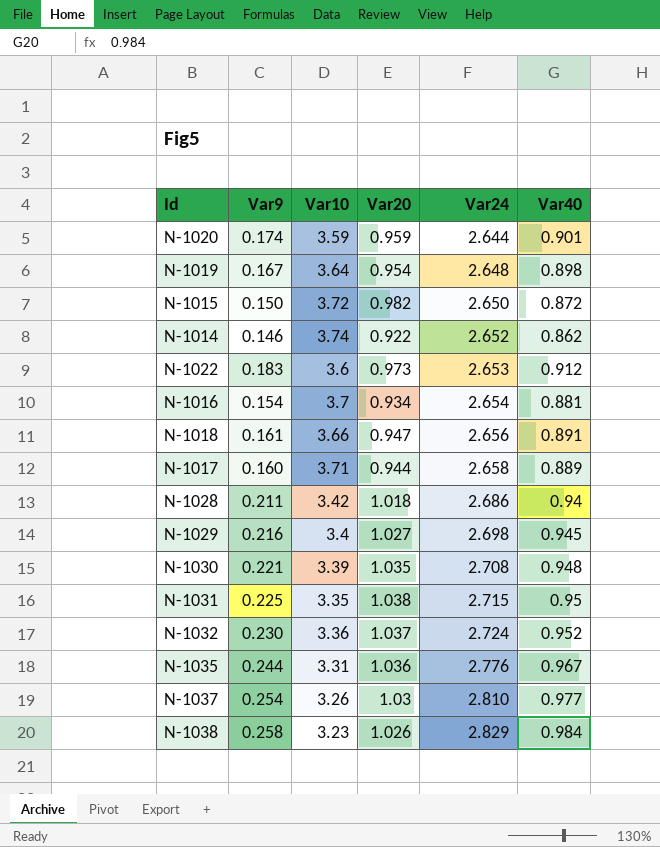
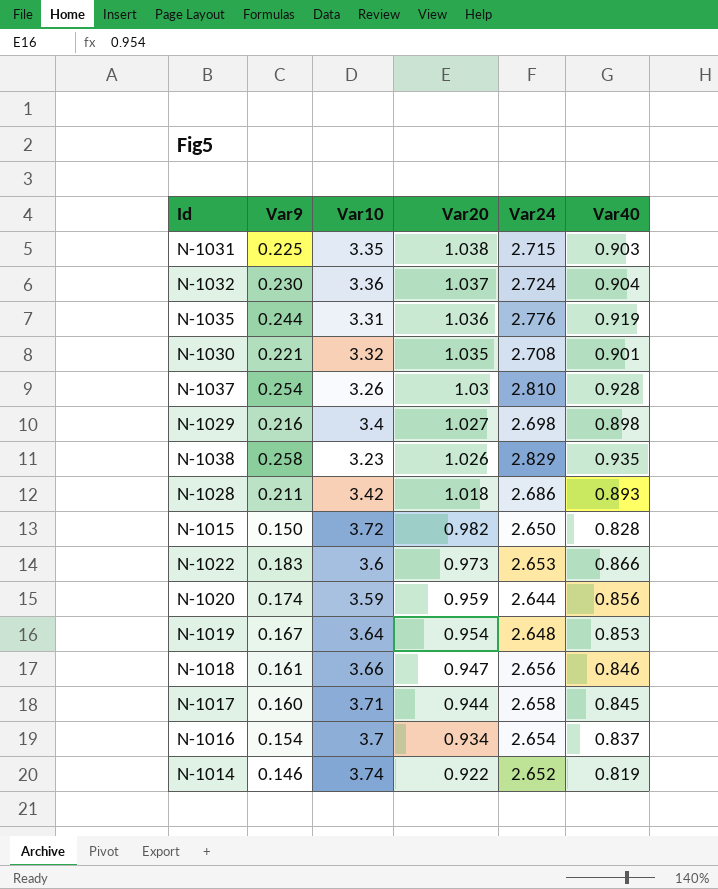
row order: Var24 ascending -> Var20 descending
N-1031 | Var40: 0.95 -> 0.903
N-1032 | Var40: 0.952 -> 0.904
N-1035 | Var40: 0.967 -> 0.919
N-1030 | Var10: 3.39 -> 3.32
N-1030 | Var40: 0.948 -> 0.901
N-1037 | Var40: 0.977 -> 0.928
N-1029 | Var40: 0.945 -> 0.898
N-1038 | Var40: 0.984 -> 0.935
N-1028 | Var40: 0.94 -> 0.893
N-1015 | Var40: 0.872 -> 0.828
N-1022 | Var40: 0.912 -> 0.866
N-1020 | Var40: 0.901 -> 0.856
N-1019 | Var40: 0.898 -> 0.853
N-1018 | Var40: 0.891 -> 0.846
N-1017 | Var40: 0.889 -> 0.845
N-1016 | Var40: 0.881 -> 0.837
N-1014 | Var40: 0.862 -> 0.819

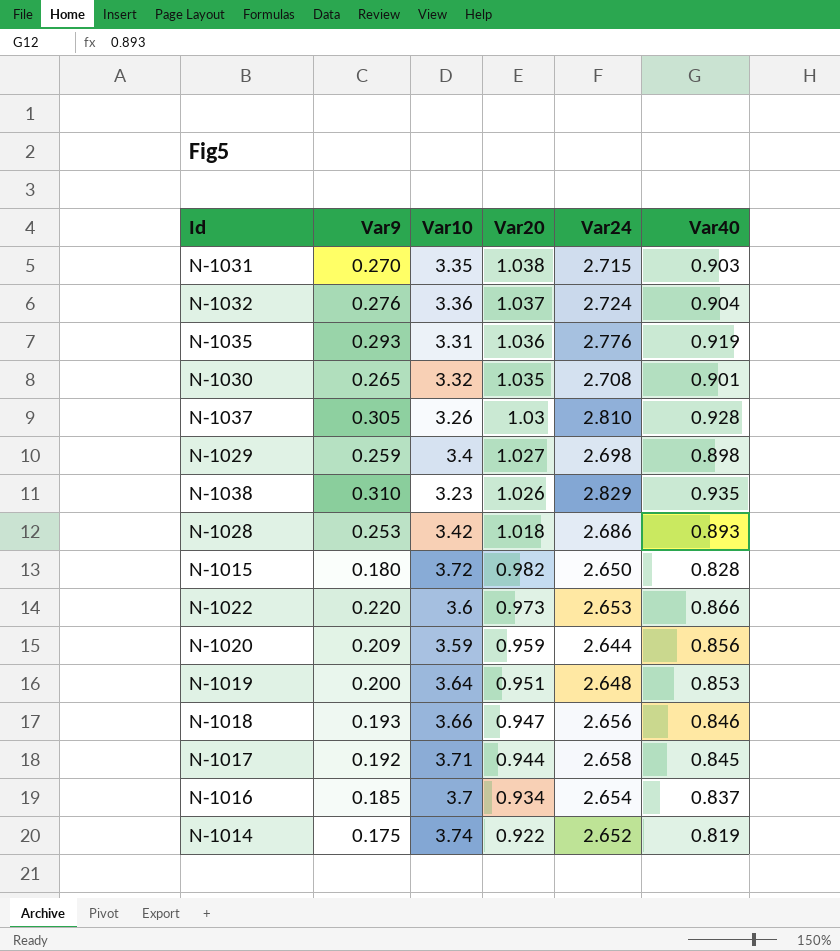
N-1031 | Var9: 0.225 -> 0.270
N-1032 | Var9: 0.230 -> 0.276
N-1035 | Var9: 0.244 -> 0.293
N-1030 | Var9: 0.221 -> 0.265
N-1037 | Var9: 0.254 -> 0.305
N-1029 | Var9: 0.216 -> 0.259
N-1038 | Var9: 0.258 -> 0.310
N-1028 | Var9: 0.211 -> 0.253
N-1015 | Var9: 0.150 -> 0.180
N-1022 | Var9: 0.183 -> 0.220
N-1020 | Var9: 0.174 -> 0.209
N-1019 | Var9: 0.167 -> 0.200
N-1019 | Var20: 0.954 -> 0.951
N-1018 | Var9: 0.161 -> 0.193
N-1017 | Var9: 0.160 -> 0.192
N-1016 | Var9: 0.154 -> 0.185
N-1014 | Var9: 0.146 -> 0.175

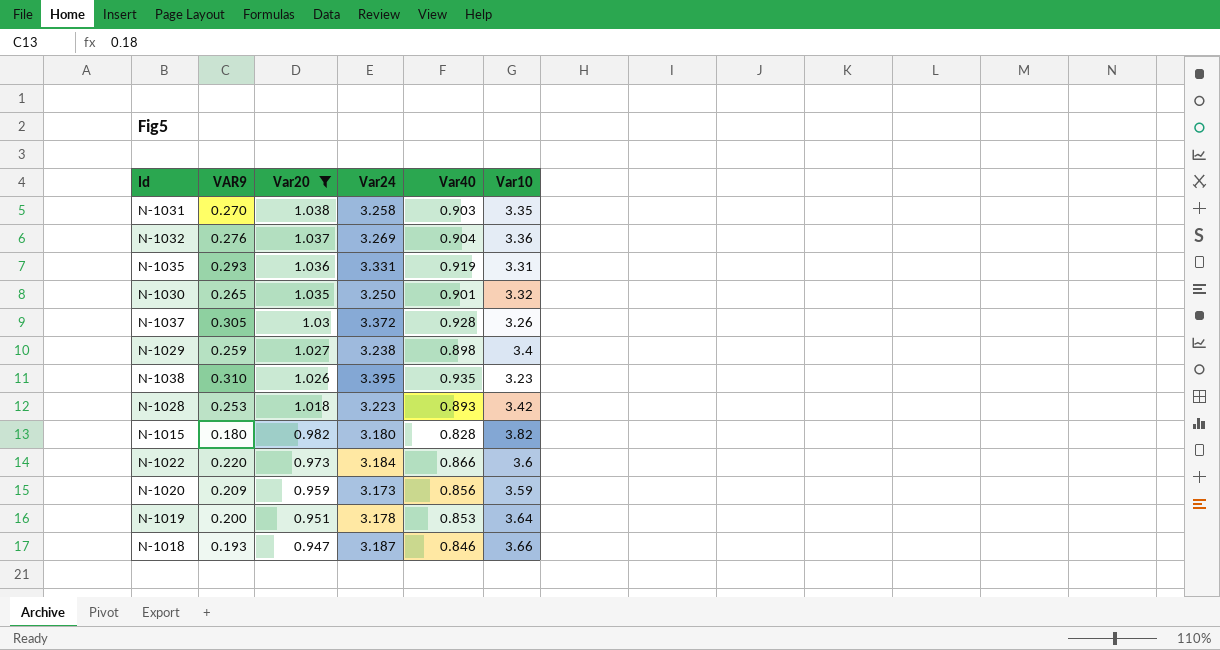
filter: none -> Var20 >= 0.947
column name: Var9 -> VAR9
column Var10 | position: 3 -> 6
N-1031 | Var24: 2.715 -> 3.258
N-1032 | Var24: 2.724 -> 3.269
N-1035 | Var24: 2.776 -> 3.331
N-1030 | Var24: 2.708 -> 3.250
N-1037 | Var24: 2.810 -> 3.372
N-1029 | Var24: 2.698 -> 3.238
N-1038 | Var24: 2.829 -> 3.395
N-1028 | Var24: 2.686 -> 3.223
N-1015 | Var24: 2.650 -> 3.180
N-1015 | Var10: 3.72 -> 3.82
N-1022 | Var24: 2.653 -> 3.184
N-1020 | Var24: 2.644 -> 3.173
N-1019 | Var24: 2.648 -> 3.178
N-1018 | Var24: 2.656 -> 3.187

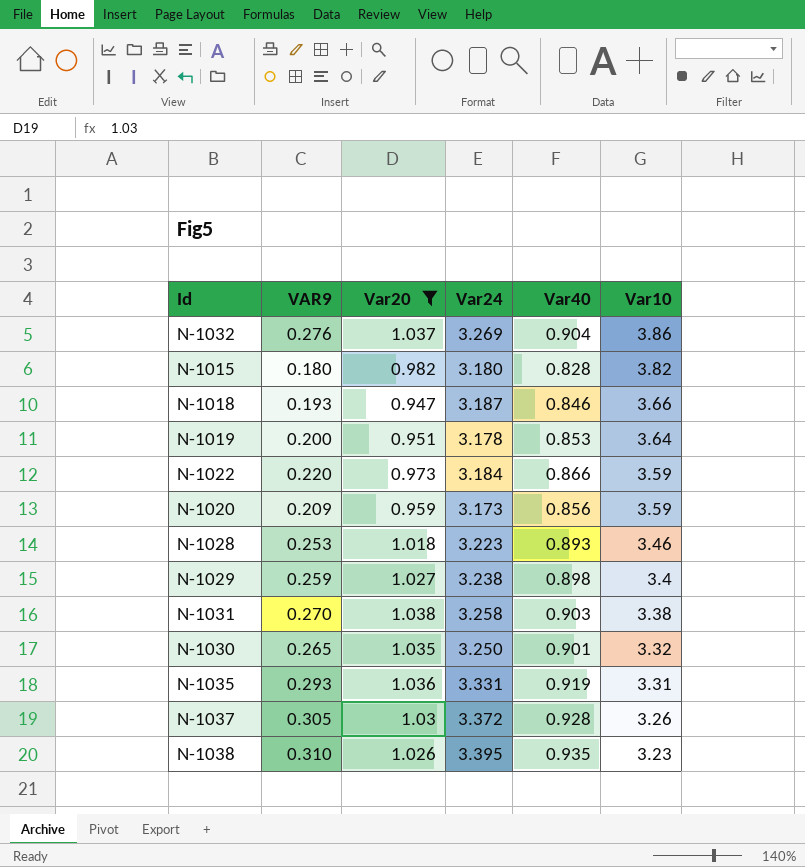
row order: Var20 descending -> Var10 descending
N-1032 | Var10: 3.36 -> 3.86
N-1022 | Var10: 3.6 -> 3.59
N-1028 | Var10: 3.42 -> 3.46
N-1031 | Var10: 3.35 -> 3.38

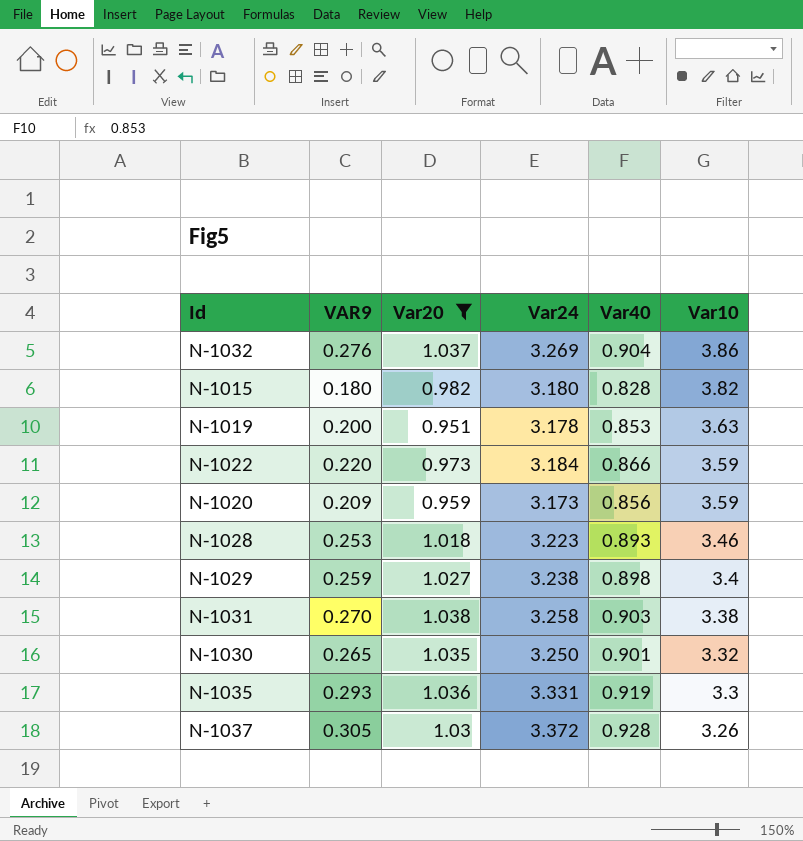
row N-1018: 0.193 | 0.947 | 3.187 | 0.846 | 3.66 -> none
row N-1038: 0.310 | 1.026 | 3.395 | 0.935 | 3.23 -> none
N-1019 | Var10: 3.64 -> 3.63
N-1035 | Var10: 3.31 -> 3.3

